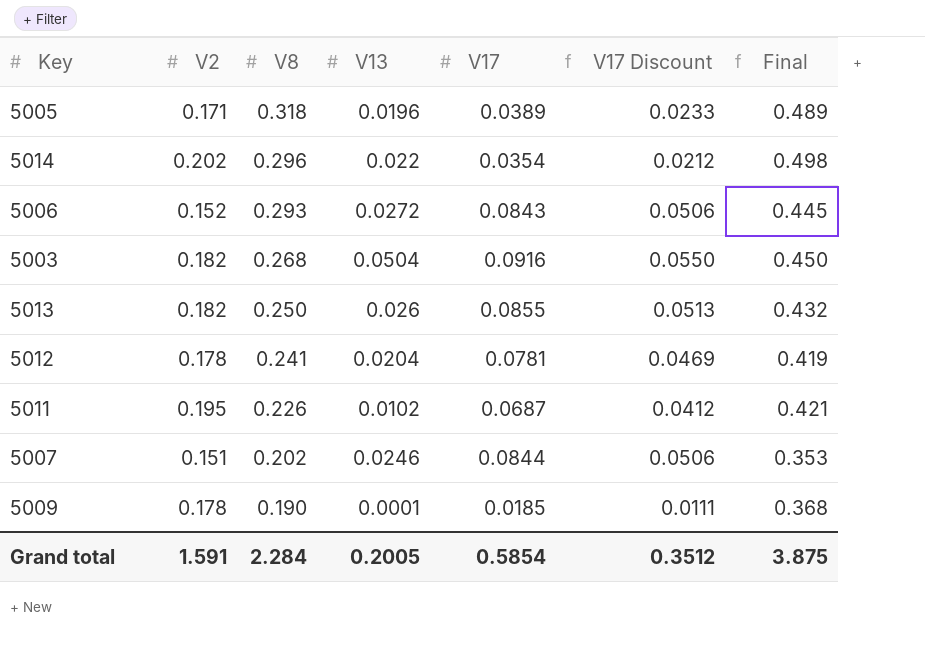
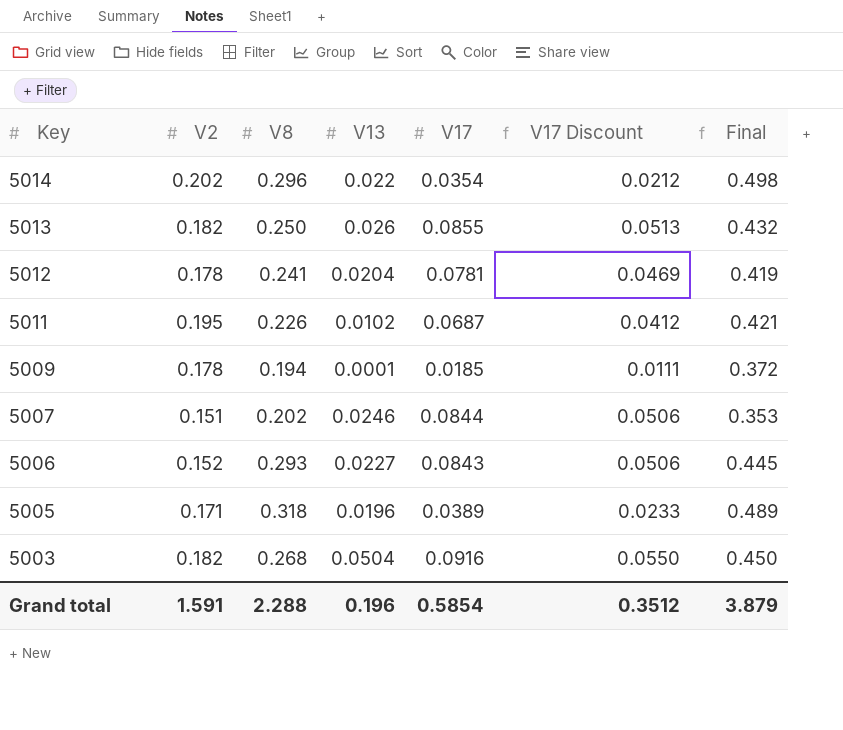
row order: V8 descending -> Key descending
5009 | V8: 0.190 -> 0.194
5009 | Final: 0.368 -> 0.372
5006 | V13: 0.0272 -> 0.0227
Grand total | V8: 2.284 -> 2.288
Grand total | V13: 0.2005 -> 0.196
Grand total | Final: 3.875 -> 3.879

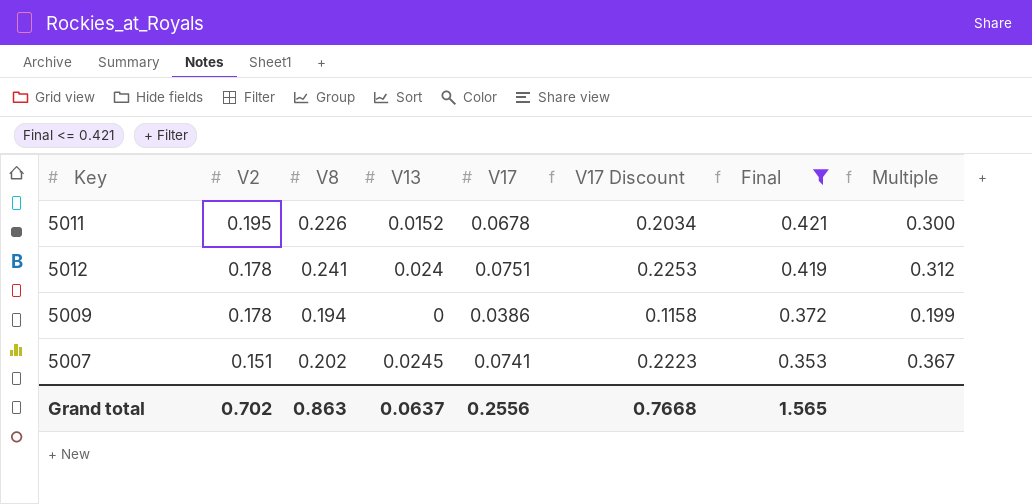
filter: none -> Final <= 0.421
row order: Key descending -> V2 descending
column V17 Discount | formula: [V17] * 0.6 -> [V17] * 3
column Multiple | formula: none -> [V17] / [V8]
5011 | V13: 0.0102 -> 0.0152
5011 | V17: 0.0687 -> 0.0678
5012 | V13: 0.0204 -> 0.024
5012 | V17: 0.0781 -> 0.0751
5009 | V13: 0.0001 -> 0
5009 | V17: 0.0185 -> 0.0386
5007 | V13: 0.0246 -> 0.0245
5007 | V17: 0.0844 -> 0.0741
Grand total | V2: 1.591 -> 0.702
Grand total | V8: 2.288 -> 0.863
Grand total | V13: 0.196 -> 0.0637
Grand total | V17: 0.5854 -> 0.2556
Grand total | V17 Discount: 0.3512 -> 0.7668
Grand total | Final: 3.879 -> 1.565

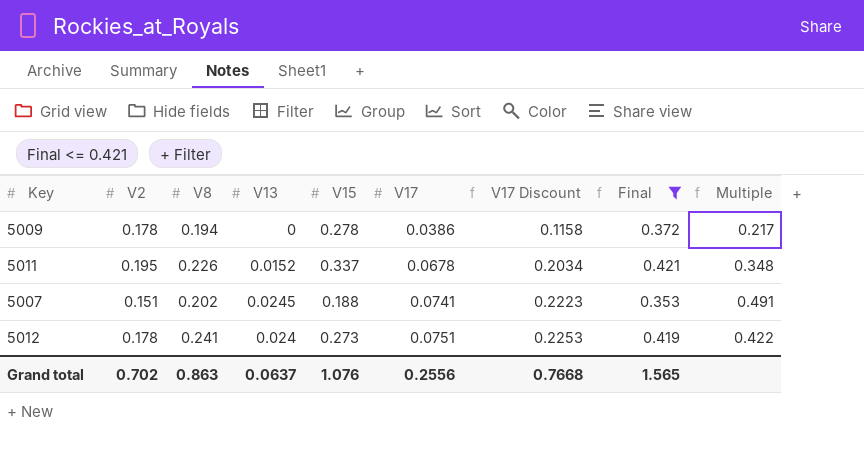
row order: V2 descending -> V17 ascending
column V15 | position: none -> 5
column Multiple | formula: [V17] / [V8] -> [V17] / [V2]

